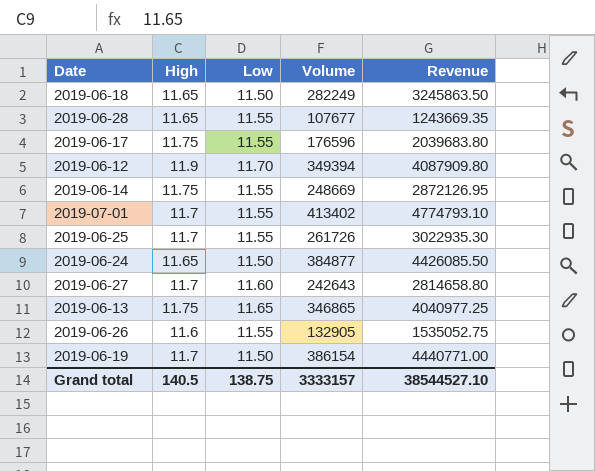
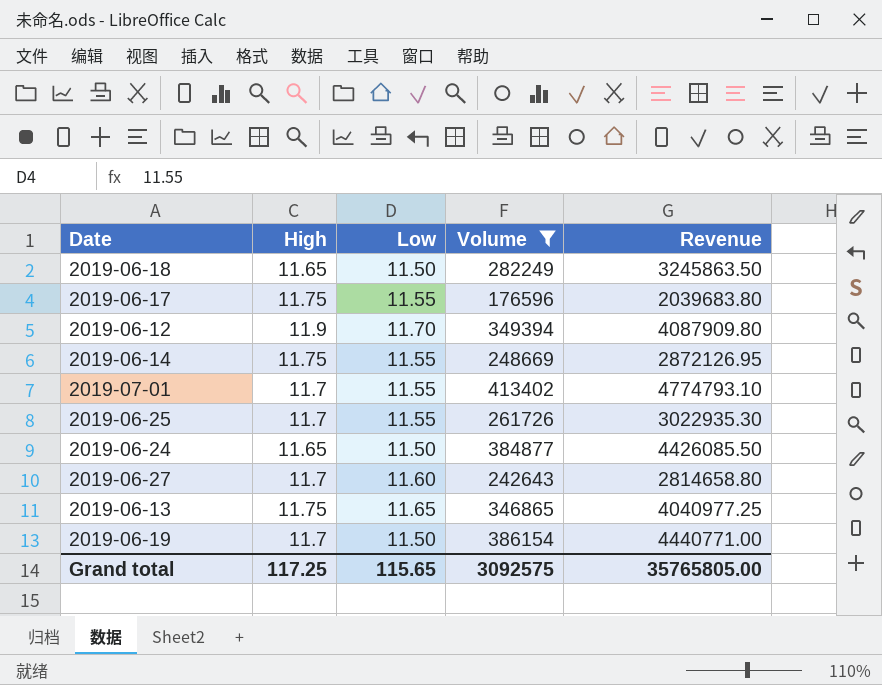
filter: none -> Volume >= 176596
Grand total | High: 140.5 -> 117.25
Grand total | Low: 138.75 -> 115.65
Grand total | Volume: 3333157 -> 3092575
Grand total | Revenue: 38544527.10 -> 35765805.00

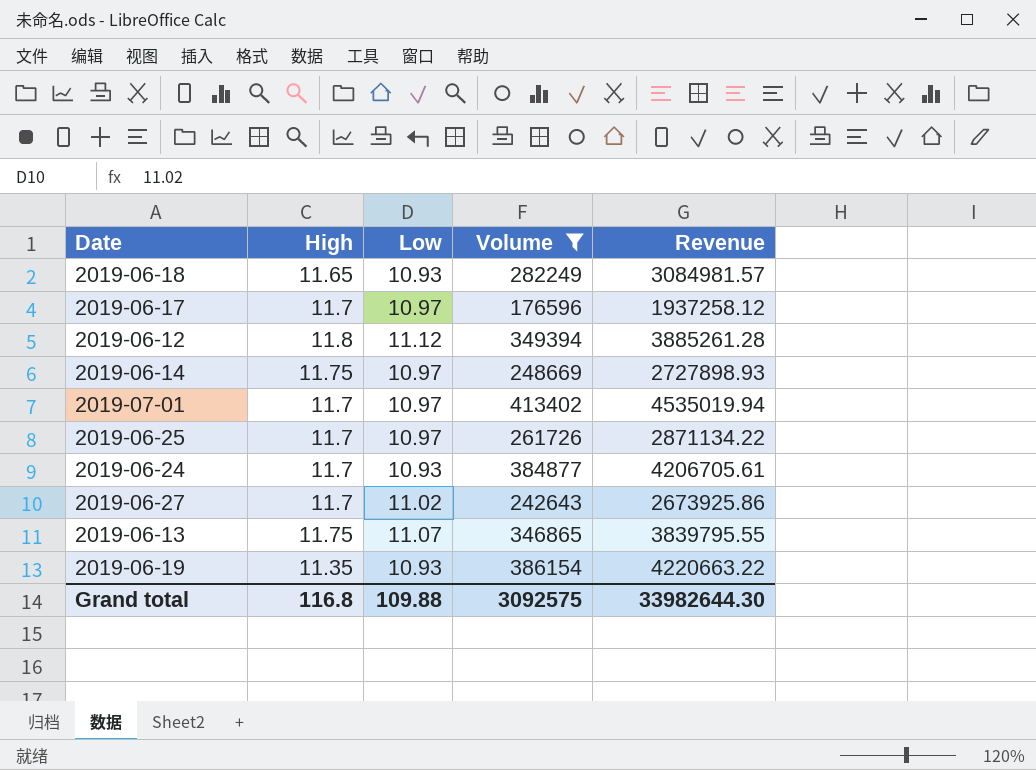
2019-06-18 | Low: 11.50 -> 10.93
2019-06-18 | Revenue: 3245863.50 -> 3084981.57
2019-06-17 | High: 11.75 -> 11.7
2019-06-17 | Low: 11.55 -> 10.97
2019-06-17 | Revenue: 2039683.80 -> 1937258.12
2019-06-12 | High: 11.9 -> 11.8
2019-06-12 | Low: 11.70 -> 11.12
2019-06-12 | Revenue: 4087909.80 -> 3885261.28
2019-06-14 | Low: 11.55 -> 10.97
2019-06-14 | Revenue: 2872126.95 -> 2727898.93
2019-07-01 | Low: 11.55 -> 10.97
2019-07-01 | Revenue: 4774793.10 -> 4535019.94
2019-06-25 | Low: 11.55 -> 10.97
2019-06-25 | Revenue: 3022935.30 -> 2871134.22
2019-06-24 | High: 11.65 -> 11.7
2019-06-24 | Low: 11.50 -> 10.93
2019-06-24 | Revenue: 4426085.50 -> 4206705.61
2019-06-27 | Low: 11.60 -> 11.02
2019-06-27 | Revenue: 2814658.80 -> 2673925.86
2019-06-13 | Low: 11.65 -> 11.07
2019-06-13 | Revenue: 4040977.25 -> 3839795.55
2019-06-19 | High: 11.7 -> 11.35
2019-06-19 | Low: 11.50 -> 10.93
2019-06-19 | Revenue: 4440771.00 -> 4220663.22
Grand total | High: 117.25 -> 116.8
Grand total | Low: 115.65 -> 109.88
Grand total | Revenue: 35765805.00 -> 33982644.30

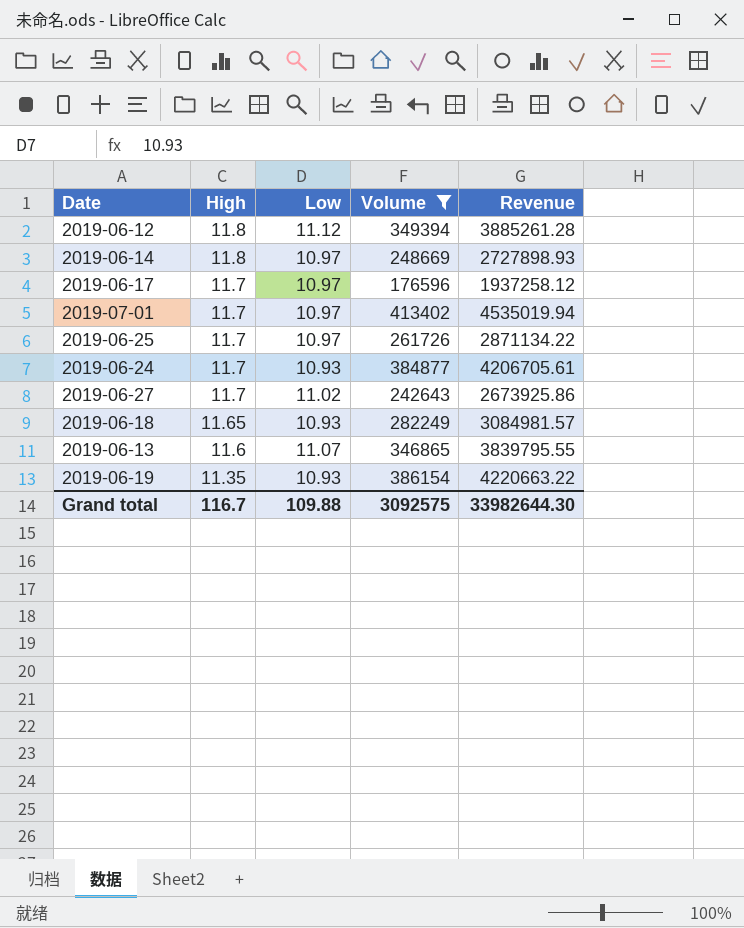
row order: none -> High descending
2019-06-14 | High: 11.75 -> 11.8
2019-06-13 | High: 11.75 -> 11.6
Grand total | High: 116.8 -> 116.7

